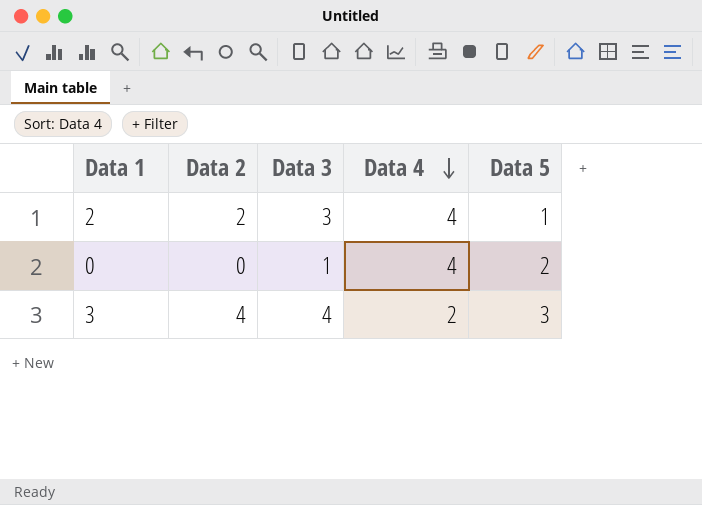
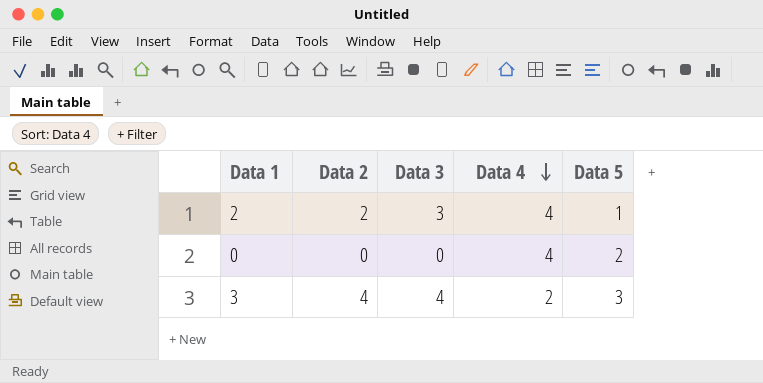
0 | Data 3: 1 -> 0

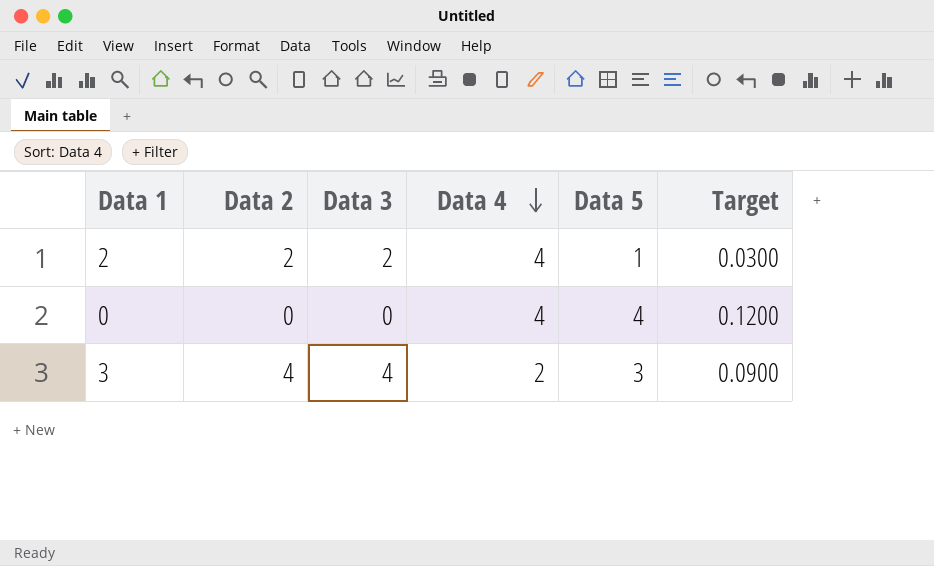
column Target | formula: none -> [Data 5] * 0.03
2 | Data 3: 3 -> 2
0 | Data 5: 2 -> 4

